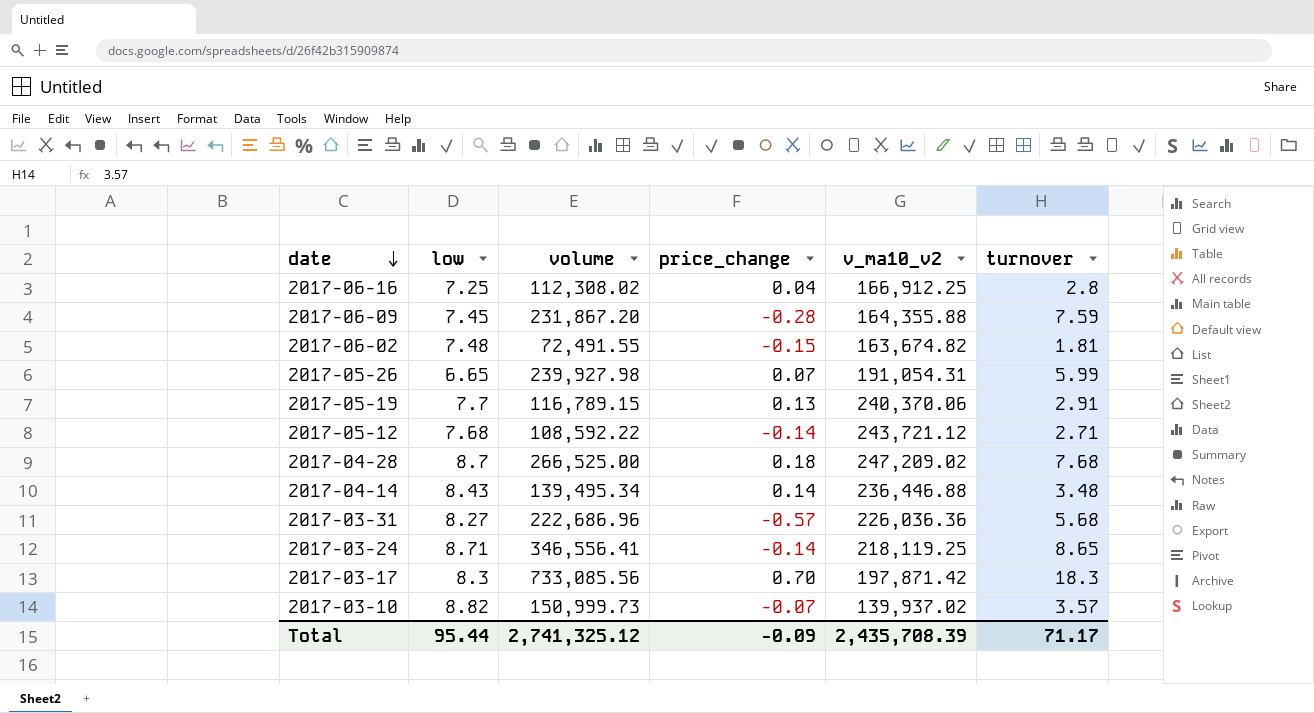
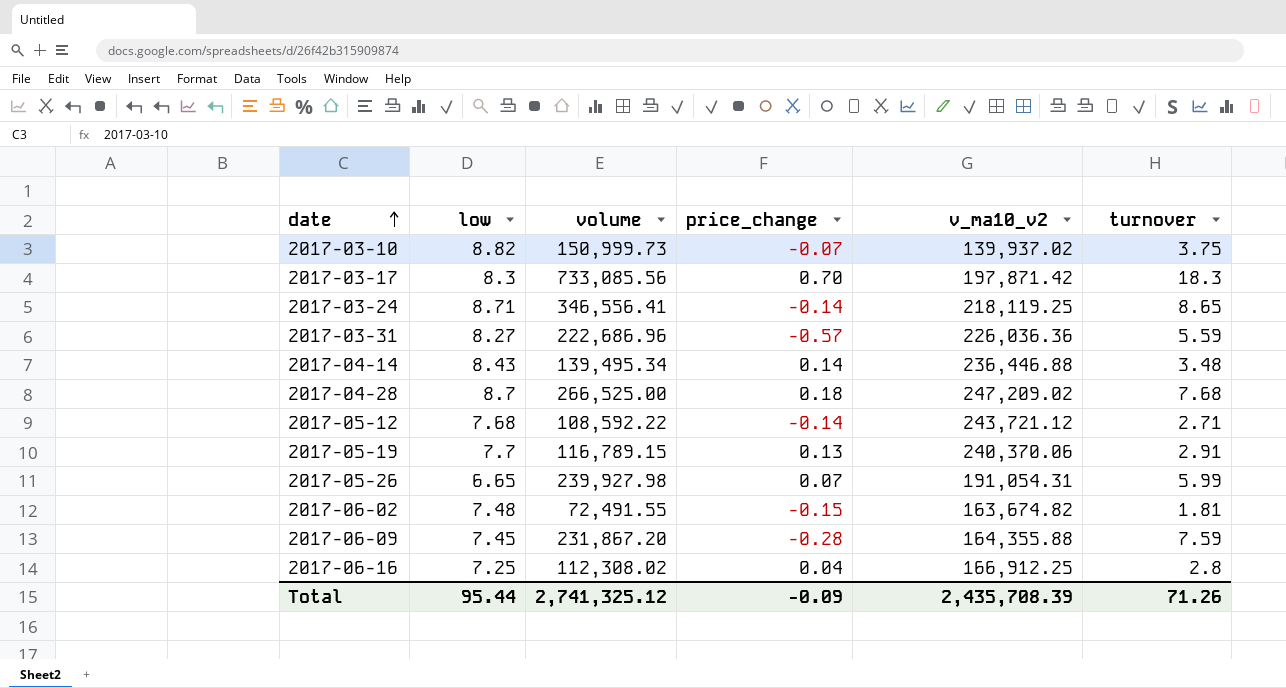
row order: date descending -> date ascending
2017-03-10 | turnover: 3.57 -> 3.75
2017-03-31 | turnover: 5.68 -> 5.59
Total | turnover: 71.17 -> 71.26

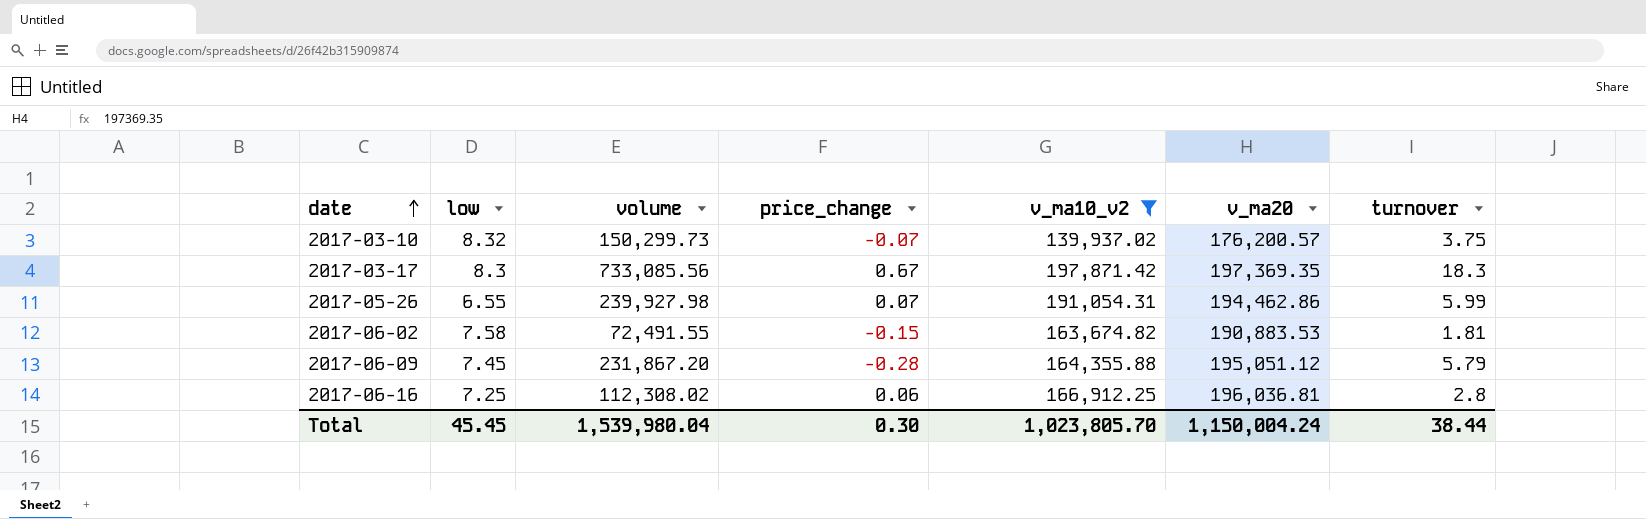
filter: none -> v_ma10_v2 <= 197,871.42
column v_ma20 | position: none -> 6
2017-03-10 | low: 8.82 -> 8.32
2017-03-10 | volume: 150,999.73 -> 150,299.73
2017-03-17 | price_change: 0.70 -> 0.67
2017-05-26 | low: 6.65 -> 6.55
2017-06-02 | low: 7.48 -> 7.58
2017-06-09 | turnover: 7.59 -> 5.79
2017-06-16 | price_change: 0.04 -> 0.06
Total | low: 95.44 -> 45.45
Total | volume: 2,741,325.12 -> 1,539,980.04
Total | price_change: -0.09 -> 0.30
Total | v_ma10_v2: 2,435,708.39 -> 1,023,805.70
Total | turnover: 71.26 -> 38.44

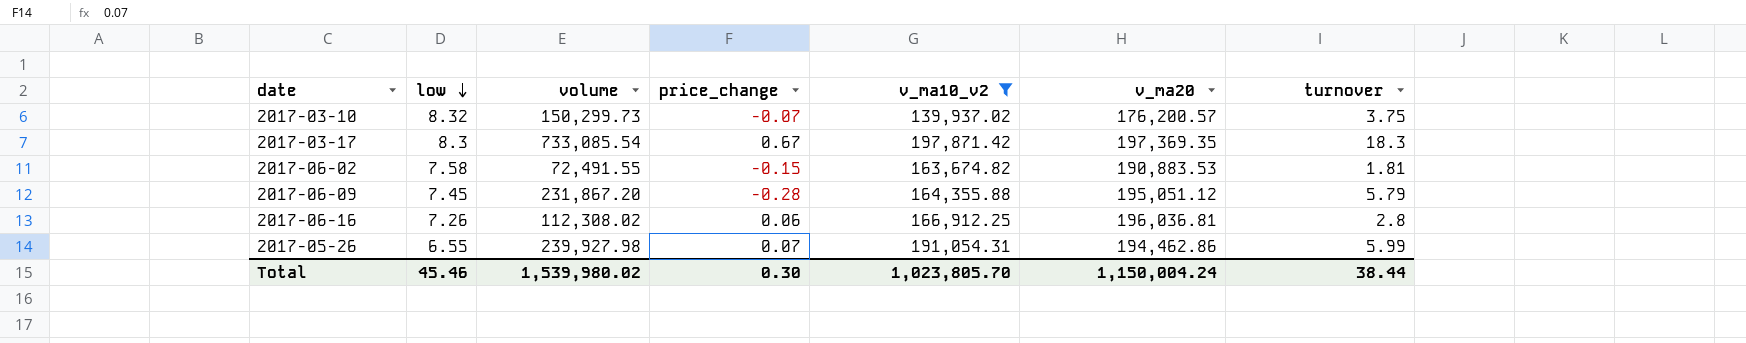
row order: date ascending -> low descending
2017-03-17 | volume: 733,085.56 -> 733,085.54
2017-06-16 | low: 7.25 -> 7.26
Total | low: 45.45 -> 45.46
Total | volume: 1,539,980.04 -> 1,539,980.02

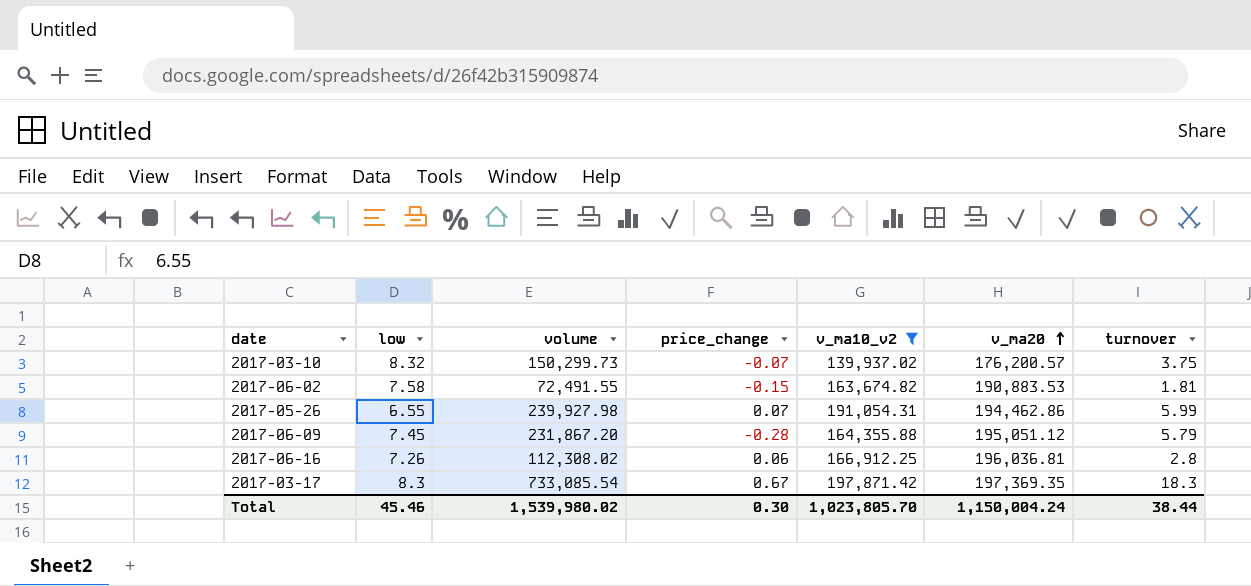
row order: low descending -> v_ma20 ascending

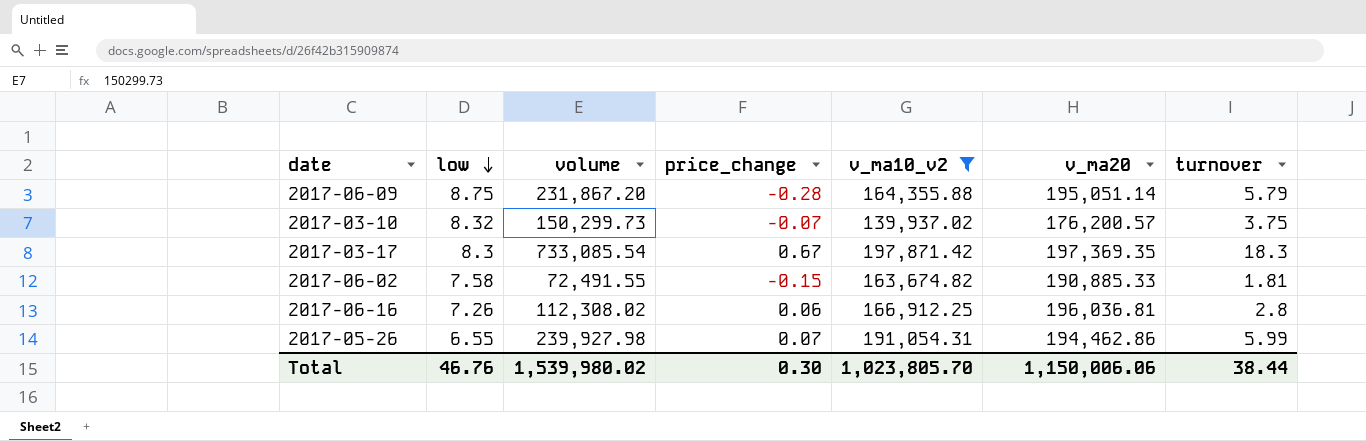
row order: v_ma20 ascending -> low descending
2017-06-09 | low: 7.45 -> 8.75
2017-06-09 | v_ma20: 195,051.12 -> 195,051.14
2017-06-02 | v_ma20: 190,883.53 -> 190,885.33
Total | low: 45.46 -> 46.76
Total | v_ma20: 1,150,004.24 -> 1,150,006.06

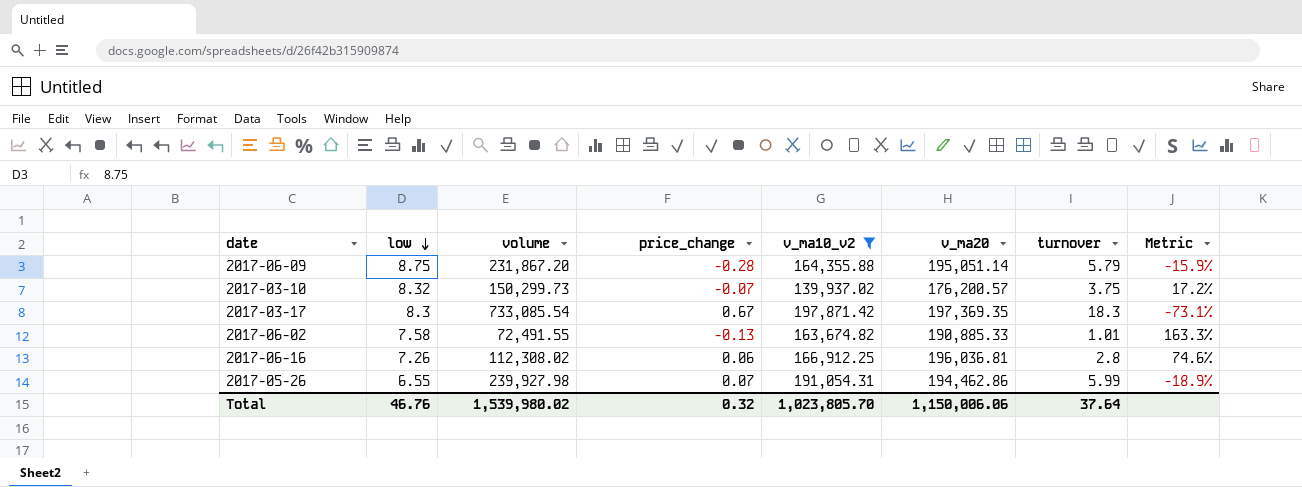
column Metric | formula: none -> ([v_ma20] - [volume]) / [volume]
2017-06-02 | price_change: -0.15 -> -0.13
2017-06-02 | turnover: 1.81 -> 1.01
Total | price_change: 0.30 -> 0.32
Total | turnover: 38.44 -> 37.64

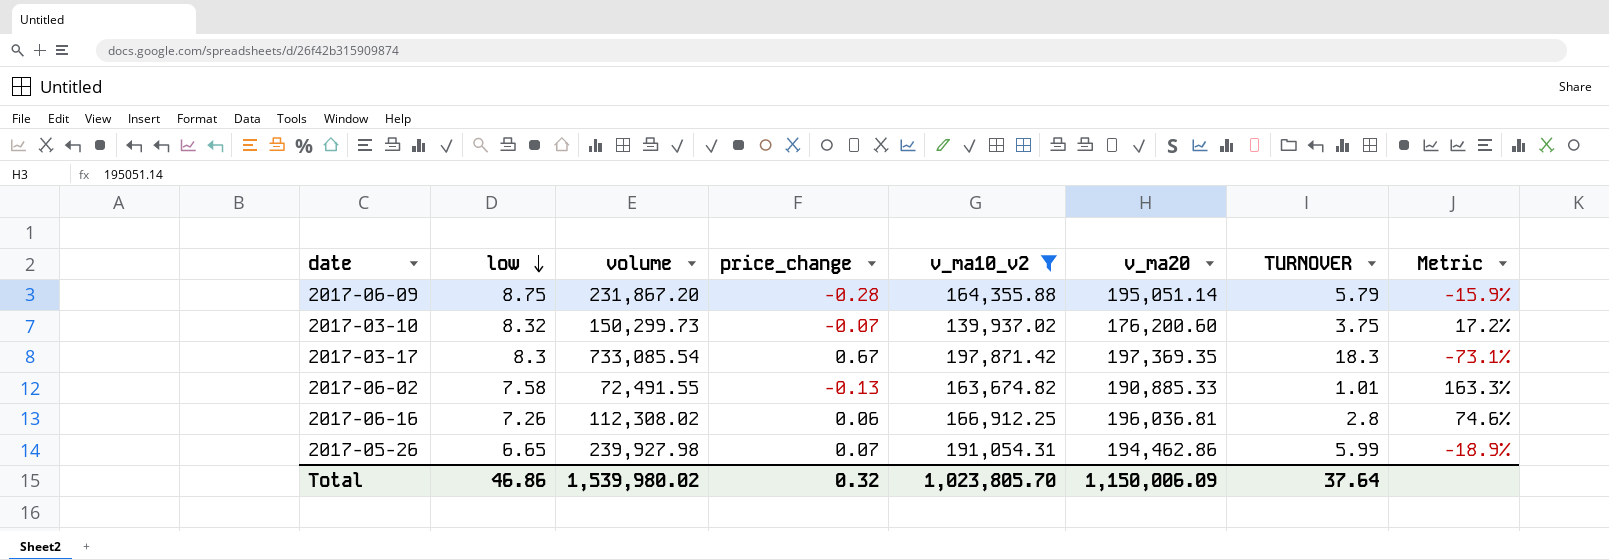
column name: turnover -> TURNOVER
2017-03-10 | v_ma20: 176,200.57 -> 176,200.60
2017-05-26 | low: 6.55 -> 6.65
Total | low: 46.76 -> 46.86
Total | v_ma20: 1,150,006.06 -> 1,150,006.09

